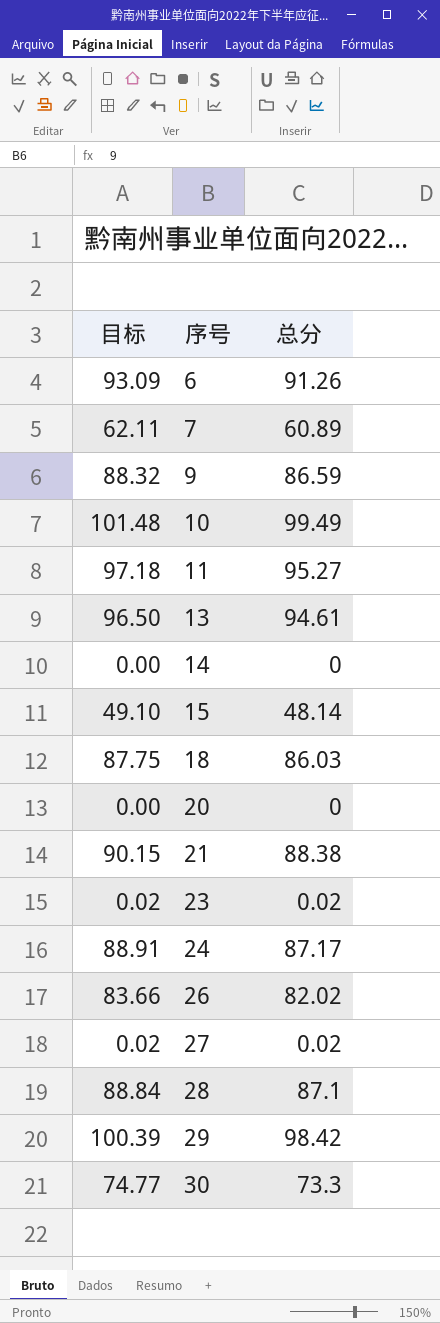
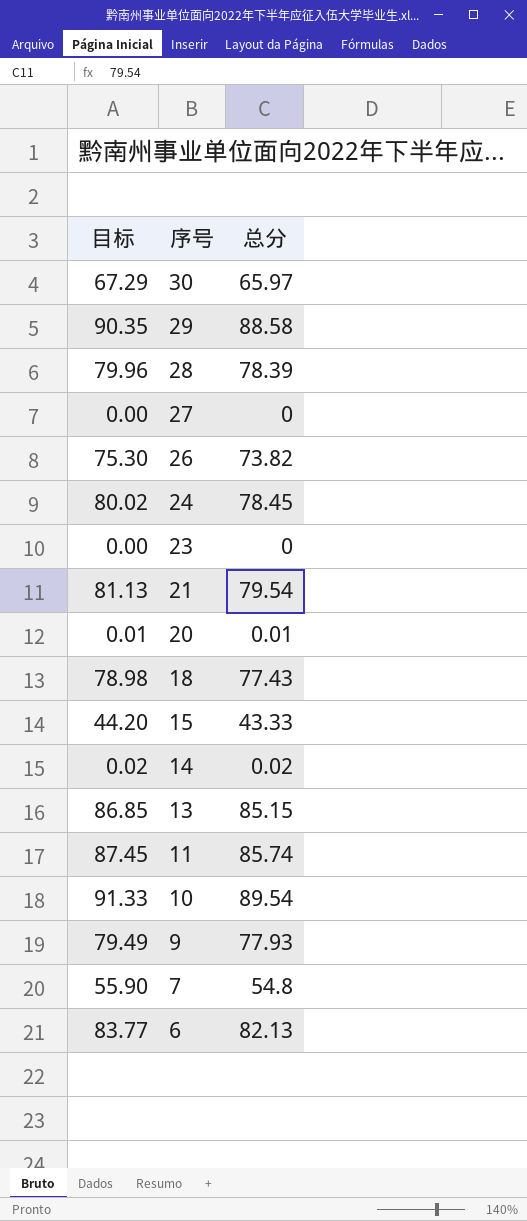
row order: 序号 ascending -> 序号 descending
30 | 目标: 74.77 -> 67.29
30 | 总分: 73.3 -> 65.97
29 | 目标: 100.39 -> 90.35
29 | 总分: 98.42 -> 88.58
28 | 目标: 88.84 -> 79.96
28 | 总分: 87.1 -> 78.39
27 | 目标: 0.02 -> 0.00
27 | 总分: 0.02 -> 0
26 | 目标: 83.66 -> 75.30
26 | 总分: 82.02 -> 73.82
24 | 目标: 88.91 -> 80.02
24 | 总分: 87.17 -> 78.45
23 | 目标: 0.02 -> 0.00
23 | 总分: 0.02 -> 0
21 | 目标: 90.15 -> 81.13
21 | 总分: 88.38 -> 79.54
20 | 目标: 0.00 -> 0.01
20 | 总分: 0 -> 0.01
18 | 目标: 87.75 -> 78.98
18 | 总分: 86.03 -> 77.43
15 | 目标: 49.10 -> 44.20
15 | 总分: 48.14 -> 43.33
14 | 目标: 0.00 -> 0.02
14 | 总分: 0 -> 0.02
13 | 目标: 96.50 -> 86.85
13 | 总分: 94.61 -> 85.15
11 | 目标: 97.18 -> 87.45
11 | 总分: 95.27 -> 85.74
10 | 目标: 101.48 -> 91.33
10 | 总分: 99.49 -> 89.54
9 | 目标: 88.32 -> 79.49
9 | 总分: 86.59 -> 77.93
7 | 目标: 62.11 -> 55.90
7 | 总分: 60.89 -> 54.8
6 | 目标: 93.09 -> 83.77
6 | 总分: 91.26 -> 82.13

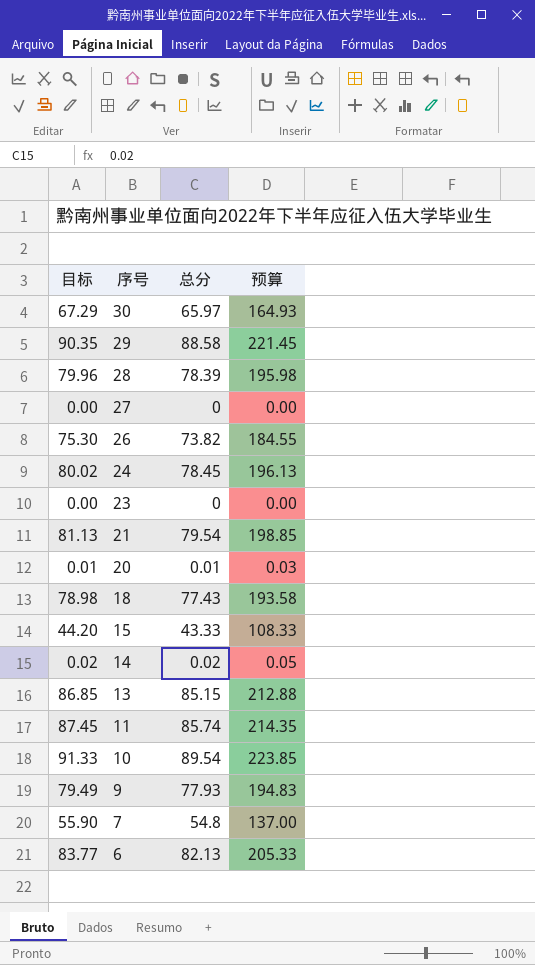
column 预算 | formula: none -> [总分] * 2.5

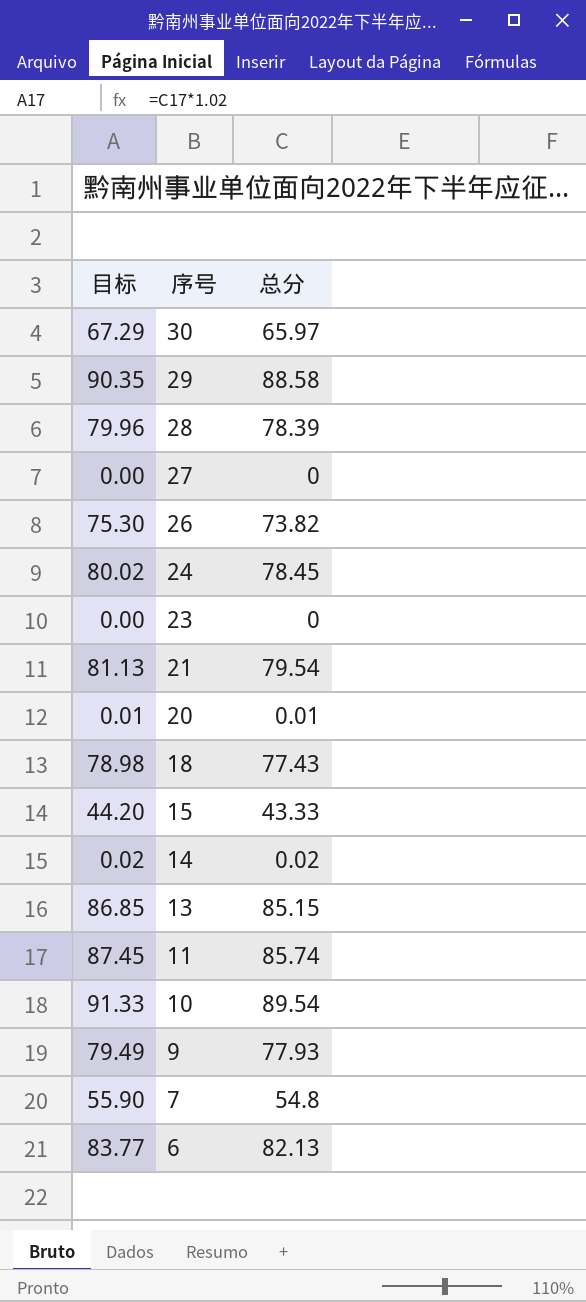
column 预算 | formula: [总分] * 2.5 -> none

